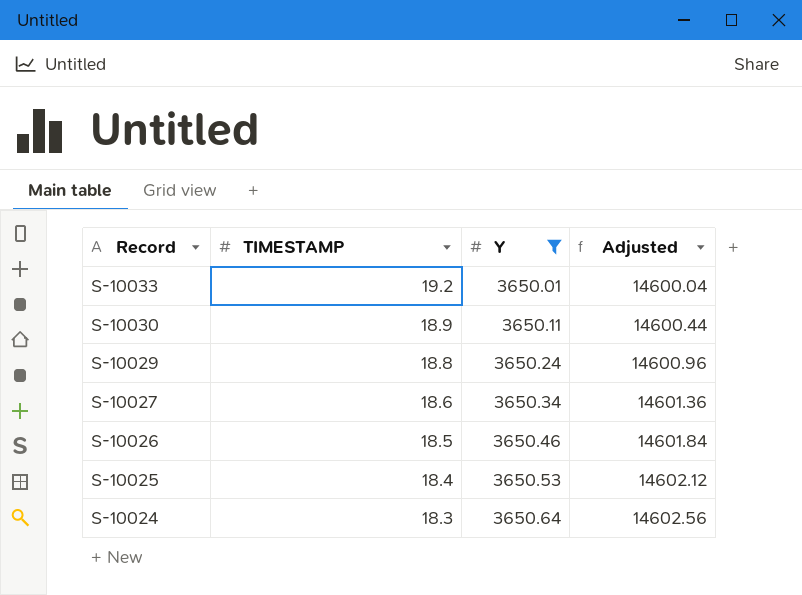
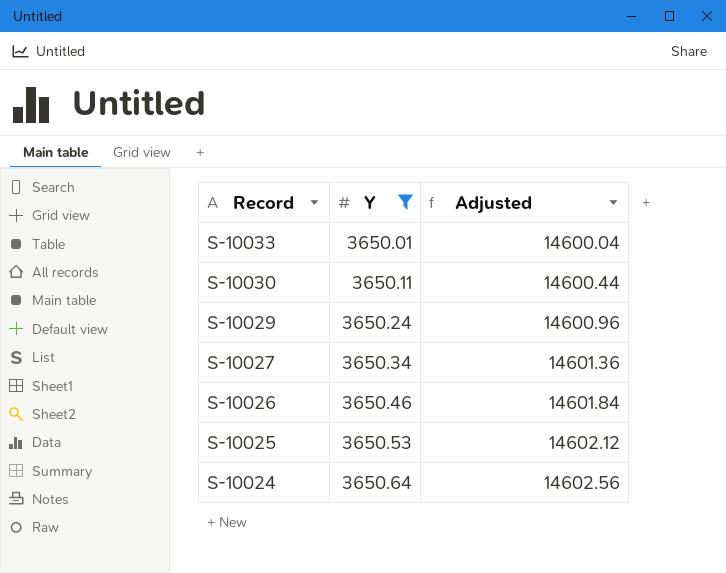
column TIMESTAMP | position: 2 -> none

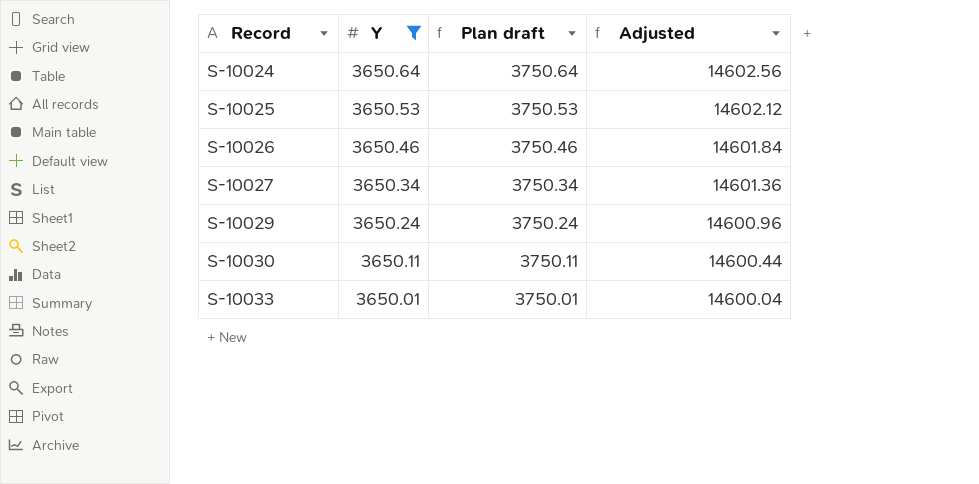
row order: Record descending -> Record ascending
column Plan draft | formula: none -> [Y] + 100

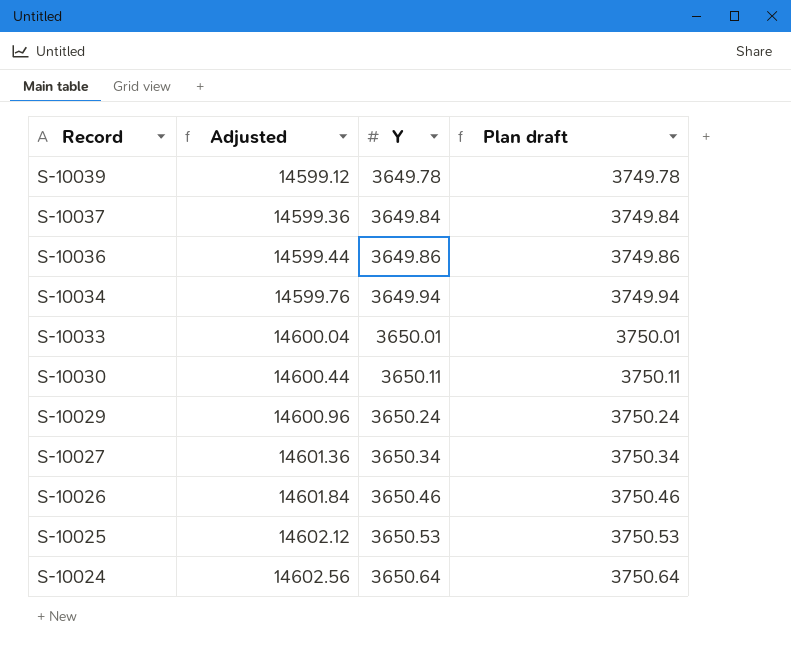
filter: Y >= 3650.01 -> none
row order: Record ascending -> Record descending
column Adjusted | position: 4 -> 2

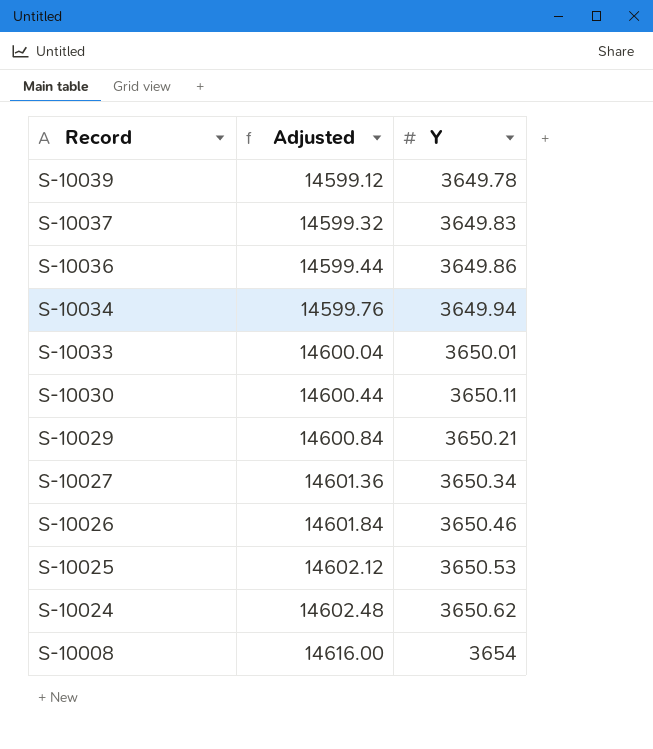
column Plan draft | formula: [Y] + 100 -> none
S-10037 | Adjusted: 14599.36 -> 14599.32
S-10037 | Y: 3649.84 -> 3649.83
S-10029 | Adjusted: 14600.96 -> 14600.84
S-10029 | Y: 3650.24 -> 3650.21
S-10024 | Adjusted: 14602.56 -> 14602.48
S-10024 | Y: 3650.64 -> 3650.62
row S-10008: none -> 14616.00 | 3654

